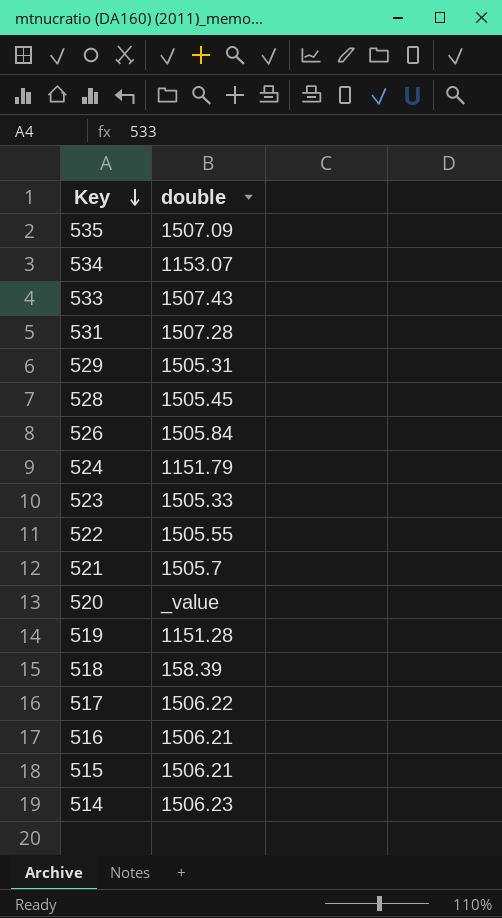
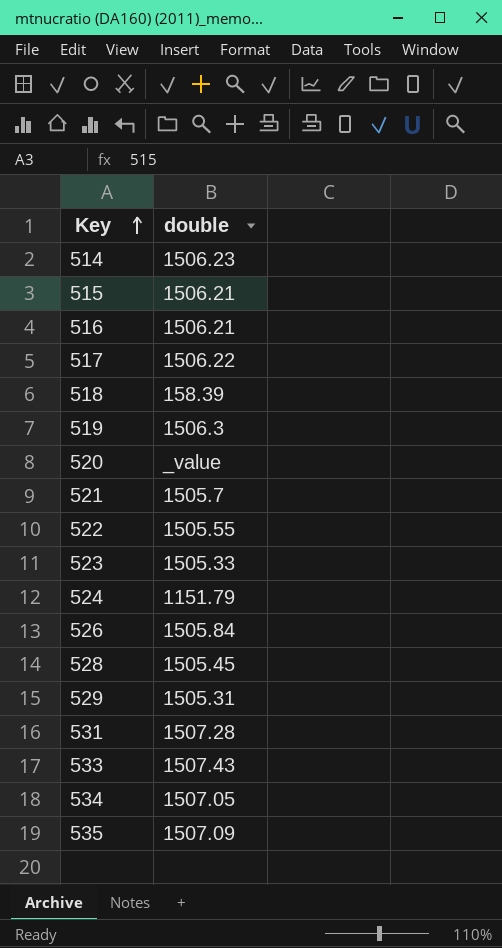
row order: Key descending -> Key ascending
519 | double: 1151.28 -> 1506.3
534 | double: 1153.07 -> 1507.05

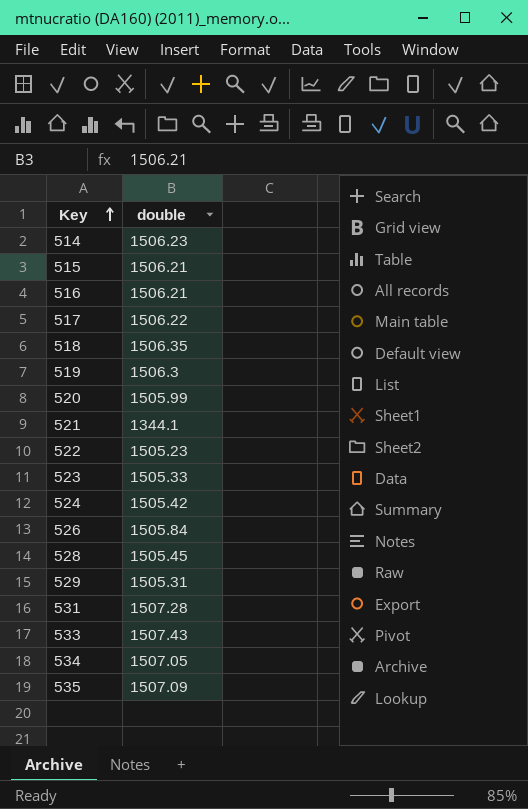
518 | double: 158.39 -> 1506.35
520 | double: _value -> 1505.99
521 | double: 1505.7 -> 1344.1
522 | double: 1505.55 -> 1505.23
524 | double: 1151.79 -> 1505.42

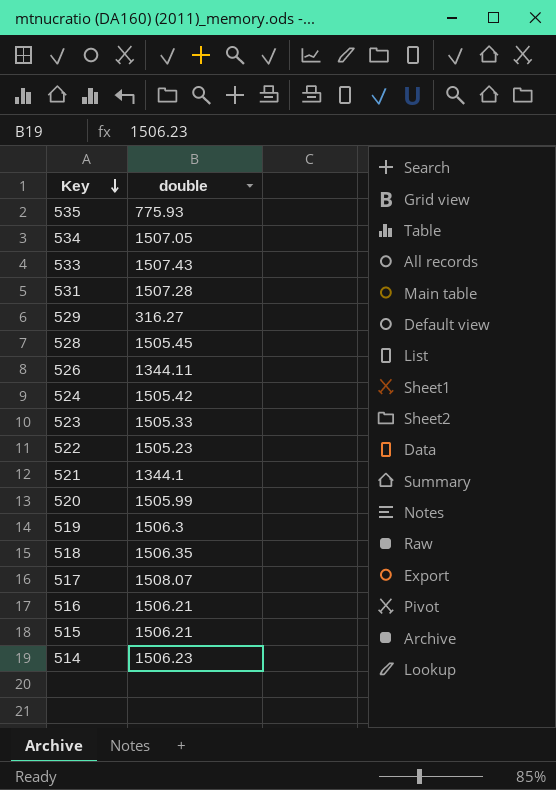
row order: Key ascending -> Key descending
535 | double: 1507.09 -> 775.93
529 | double: 1505.31 -> 316.27
526 | double: 1505.84 -> 1344.11
517 | double: 1506.22 -> 1508.07

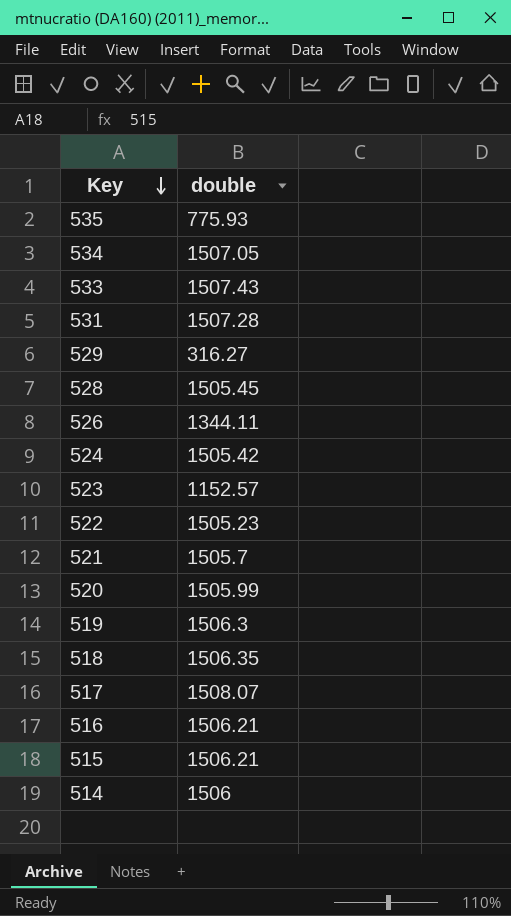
523 | double: 1505.33 -> 1152.57
521 | double: 1344.1 -> 1505.7
514 | double: 1506.23 -> 1506

